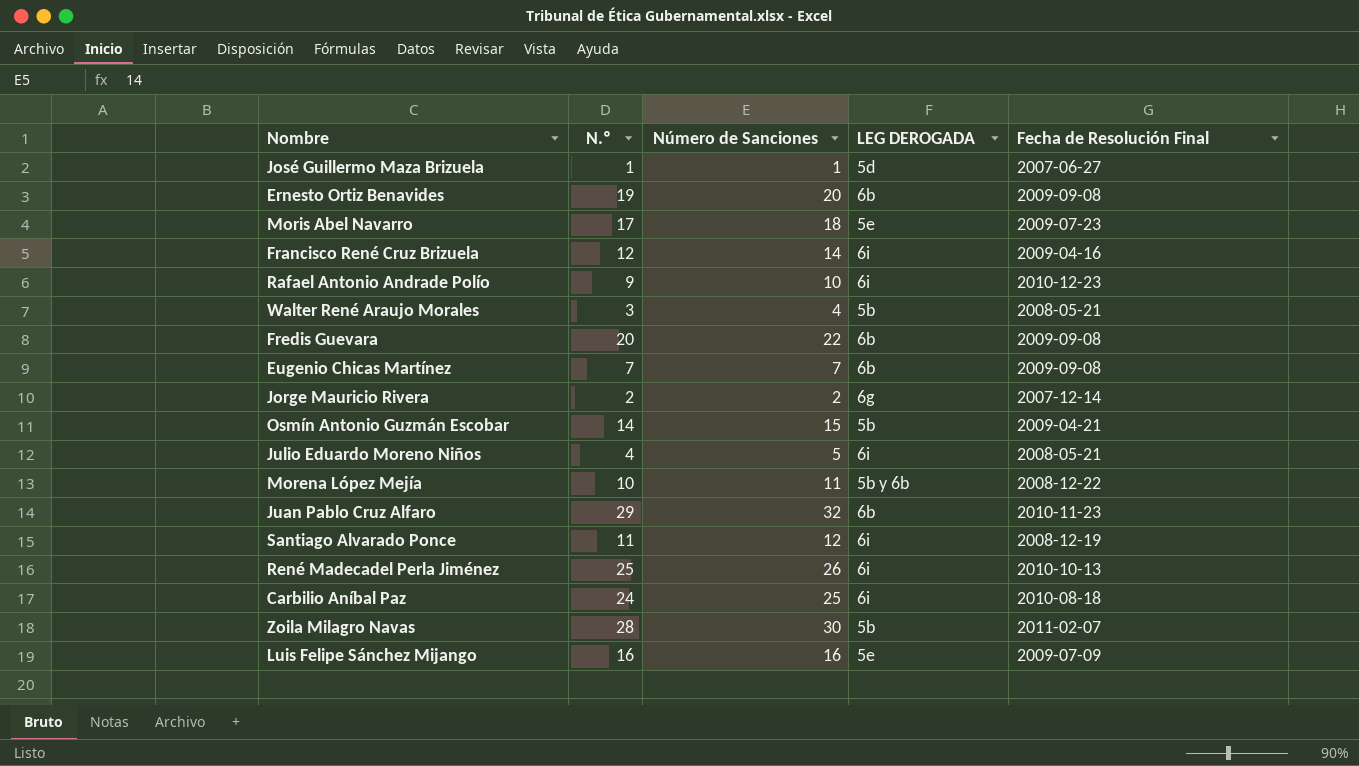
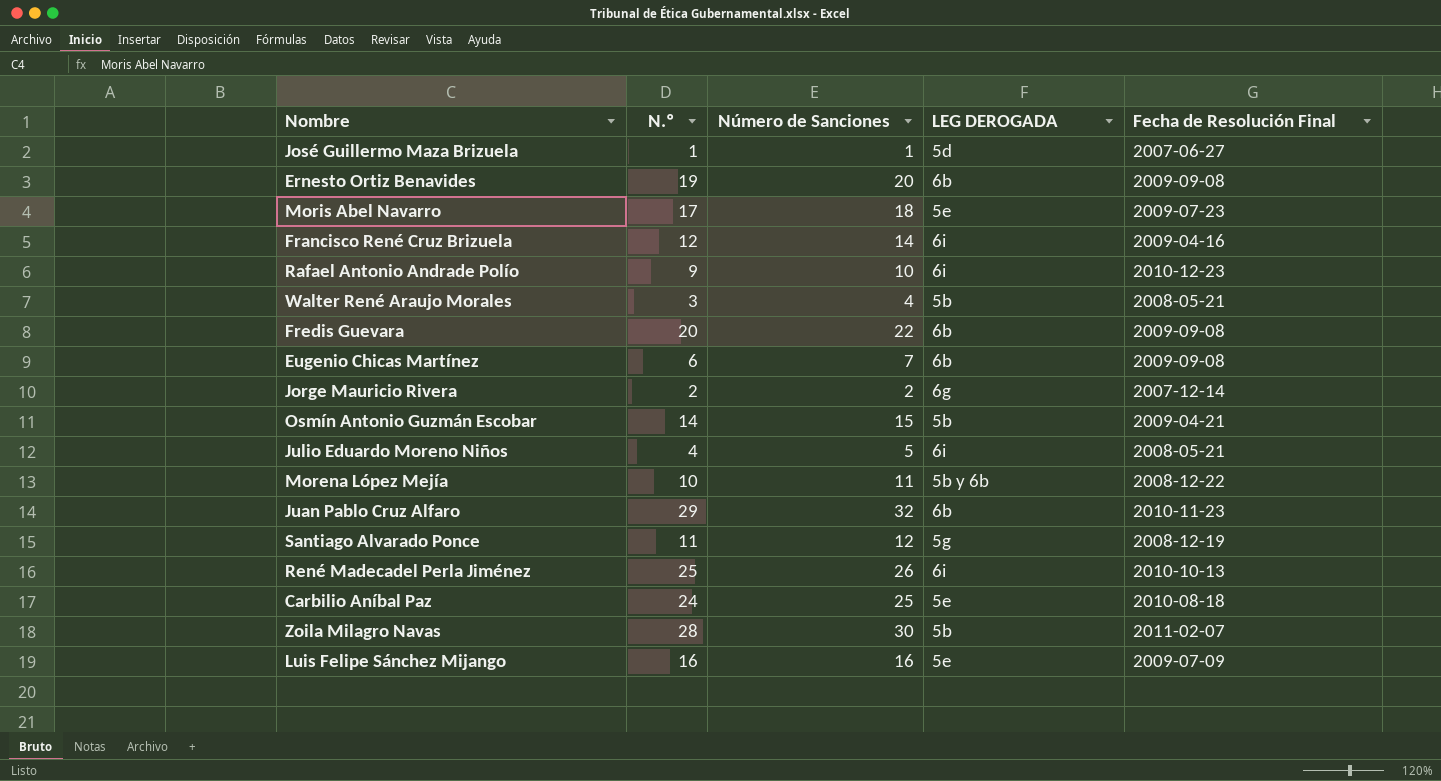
Eugenio Chicas Martínez | N.º: 7 -> 6
Santiago Alvarado Ponce | LEG DEROGADA: 6i -> 5g
Carbilio Aníbal Paz | LEG DEROGADA: 6i -> 5e

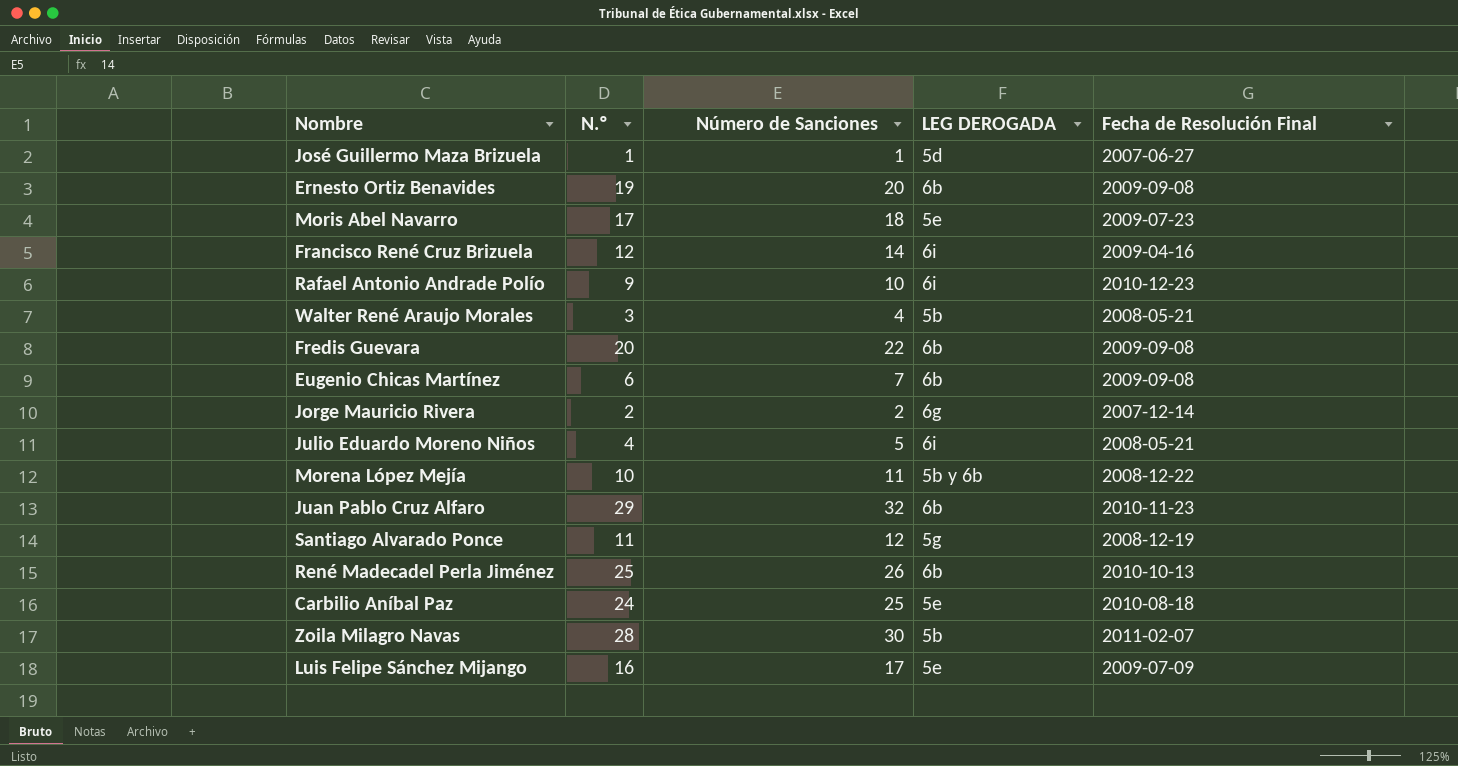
row Osmín Antonio Guzmán Escobar: 14 | 15 | 5b | 2009-04-21 -> none
René Madecadel Perla Jiménez | LEG DEROGADA: 6i -> 6b
Luis Felipe Sánchez Mijango | Número de Sanciones: 16 -> 17

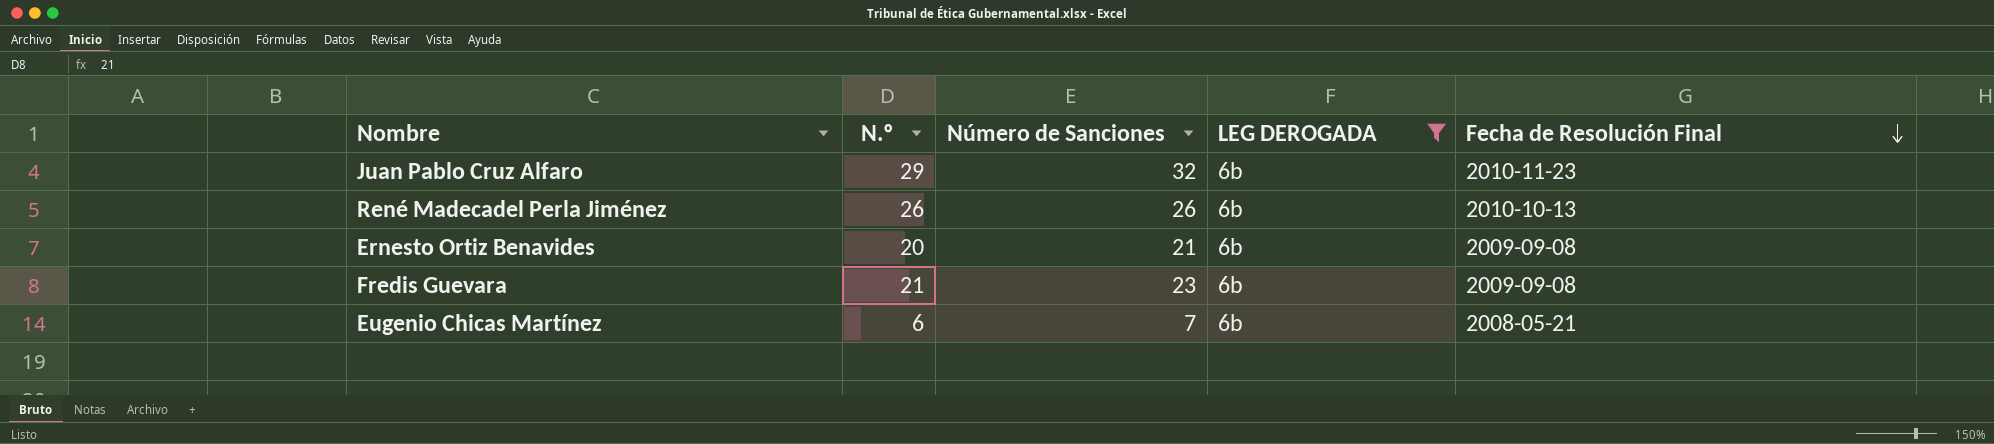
filter: none -> LEG DEROGADA = 6b
row order: none -> Fecha de Resolución Final descending
René Madecadel Perla Jiménez | N.º: 25 -> 26
Ernesto Ortiz Benavides | N.º: 19 -> 20
Ernesto Ortiz Benavides | Número de Sanciones: 20 -> 21
Fredis Guevara | N.º: 20 -> 21
Fredis Guevara | Número de Sanciones: 22 -> 23
Eugenio Chicas Martínez | Fecha de Resolución Final: 2009-09-08 -> 2008-05-21

